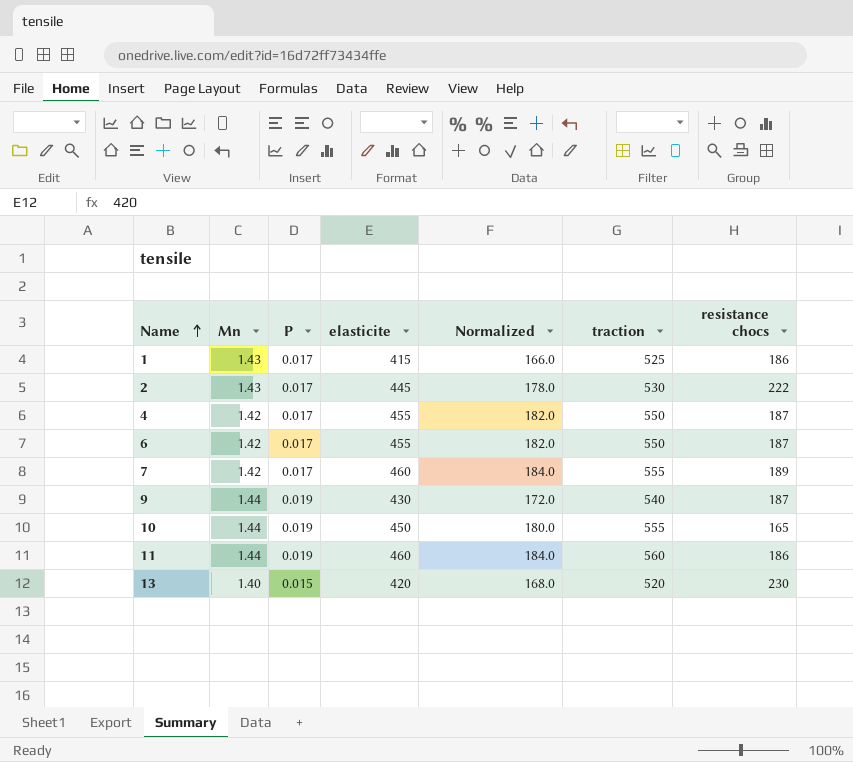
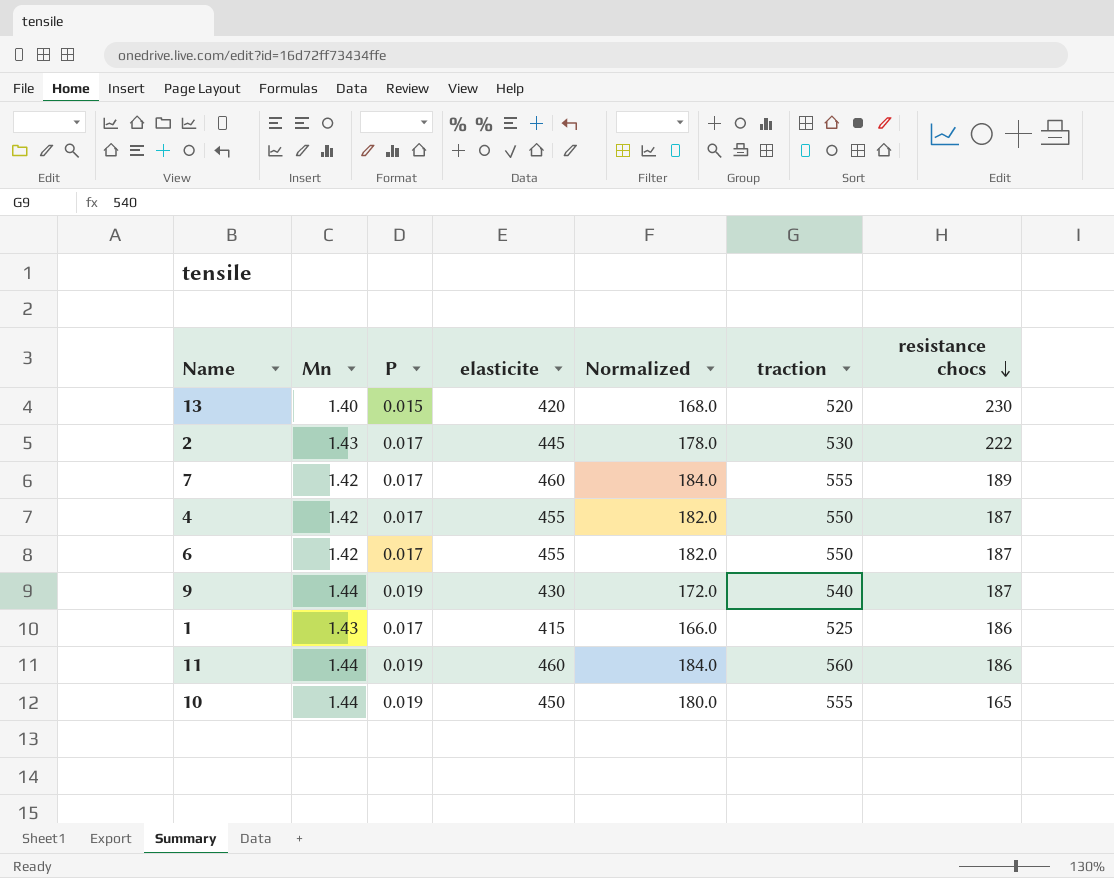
row order: Name ascending -> resistance chocs descending

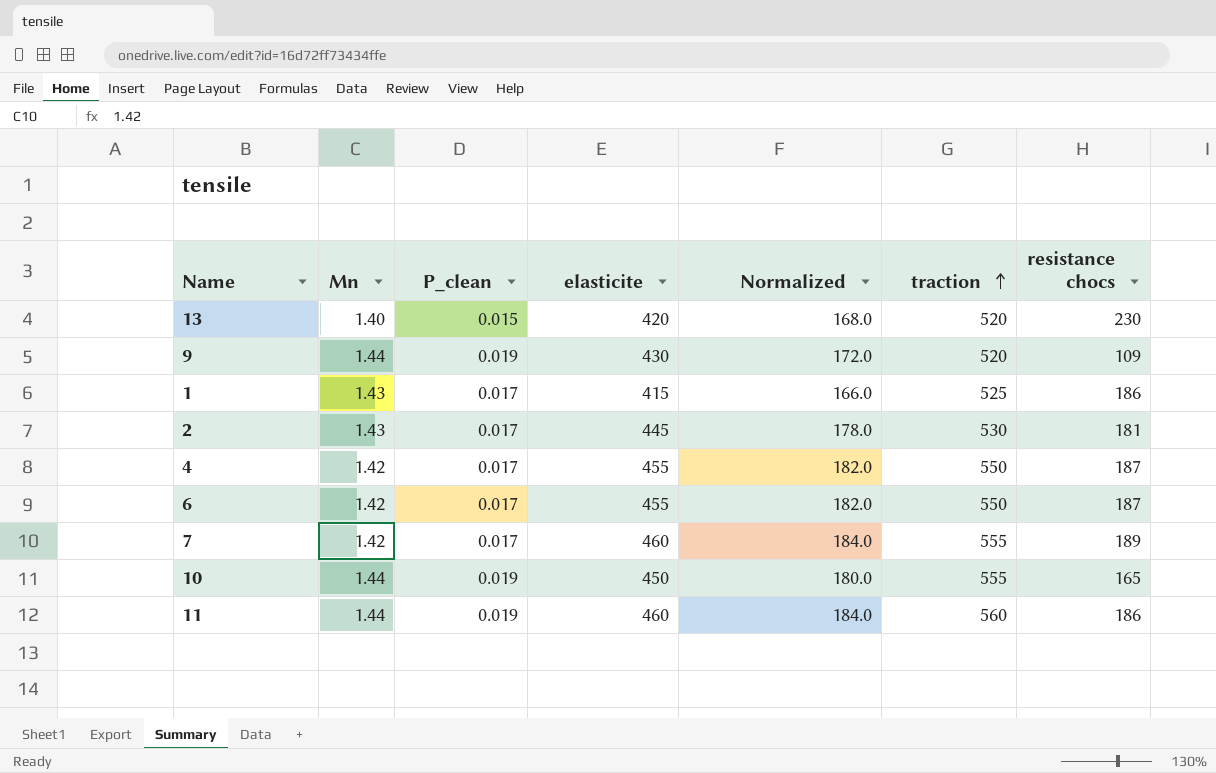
row order: resistance chocs descending -> traction ascending
column name: P -> P_clean
9 | traction: 540 -> 520
9 | resistance chocs: 187 -> 109
2 | resistance chocs: 222 -> 181

